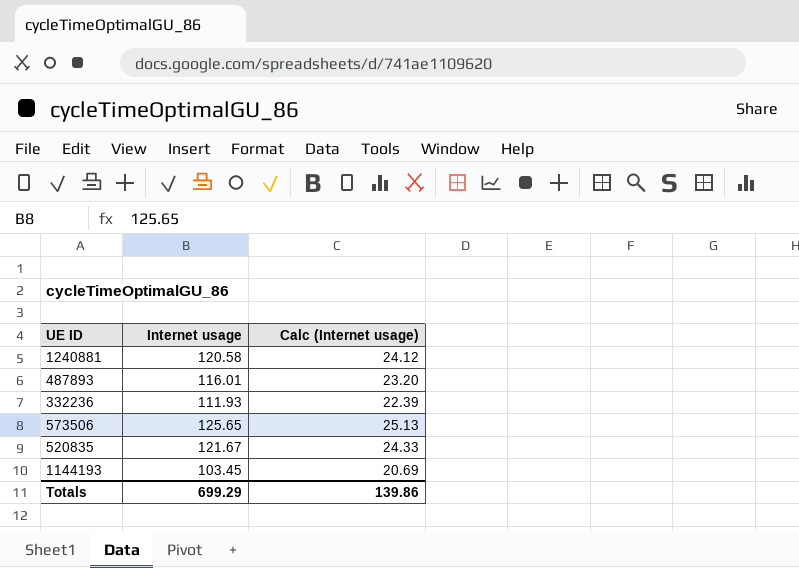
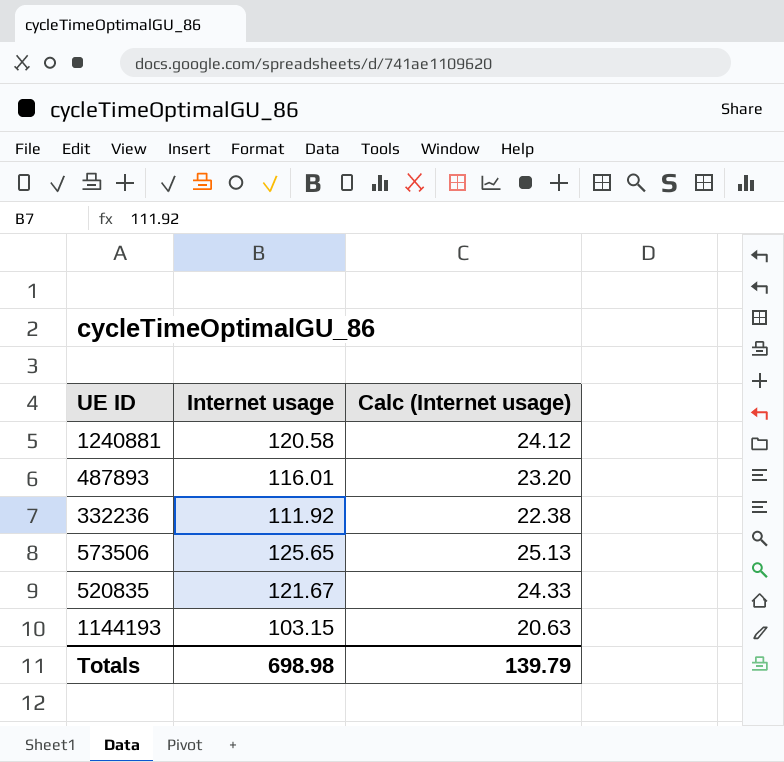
332236 | Internet usage: 111.93 -> 111.92
332236 | Calc (Internet usage): 22.39 -> 22.38
1144193 | Internet usage: 103.45 -> 103.15
1144193 | Calc (Internet usage): 20.69 -> 20.63
Totals | Internet usage: 699.29 -> 698.98
Totals | Calc (Internet usage): 139.86 -> 139.79

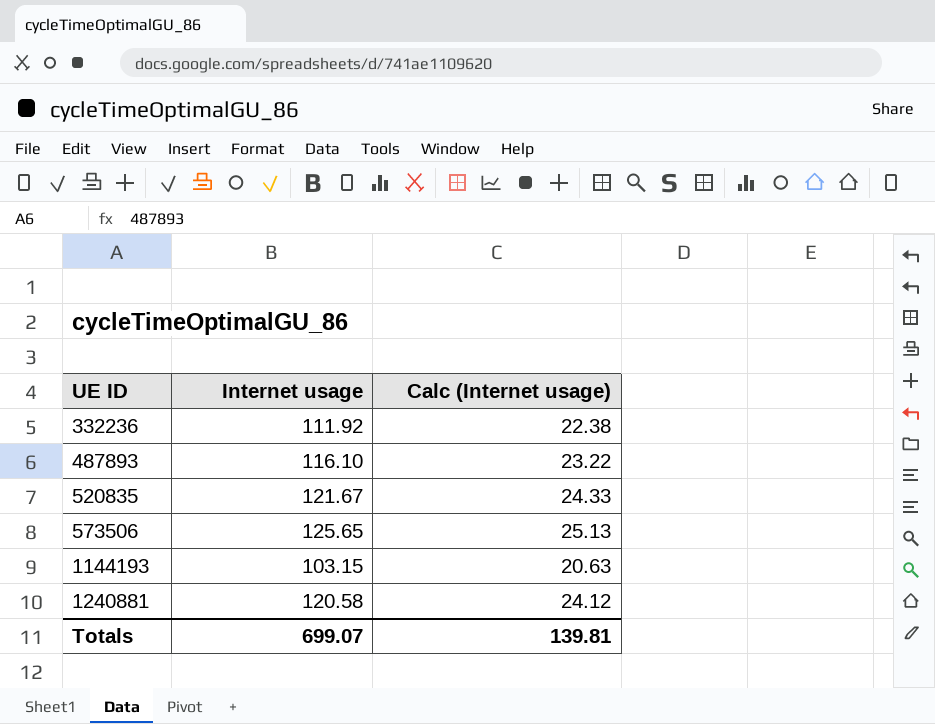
row order: none -> UE ID ascending
487893 | Internet usage: 116.01 -> 116.10
487893 | Calc (Internet usage): 23.20 -> 23.22
Totals | Internet usage: 698.98 -> 699.07
Totals | Calc (Internet usage): 139.79 -> 139.81

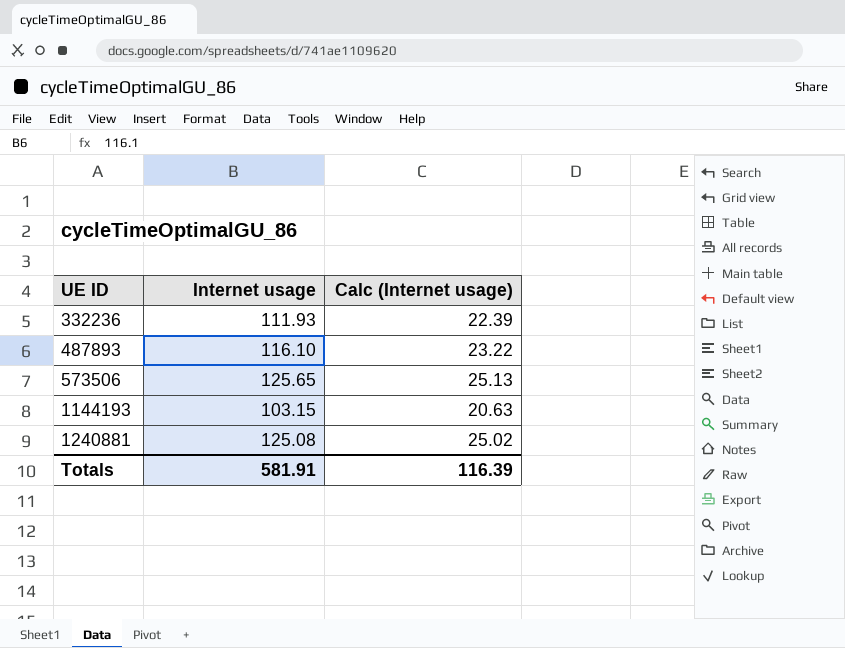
row 520835: 121.67 | 24.33 -> none
332236 | Internet usage: 111.92 -> 111.93
332236 | Calc (Internet usage): 22.38 -> 22.39
1240881 | Internet usage: 120.58 -> 125.08
1240881 | Calc (Internet usage): 24.12 -> 25.02
Totals | Internet usage: 699.07 -> 581.91
Totals | Calc (Internet usage): 139.81 -> 116.39

